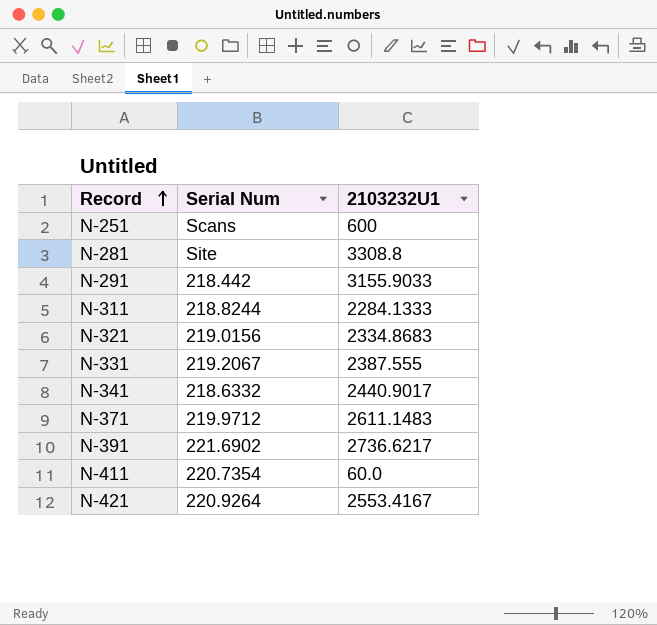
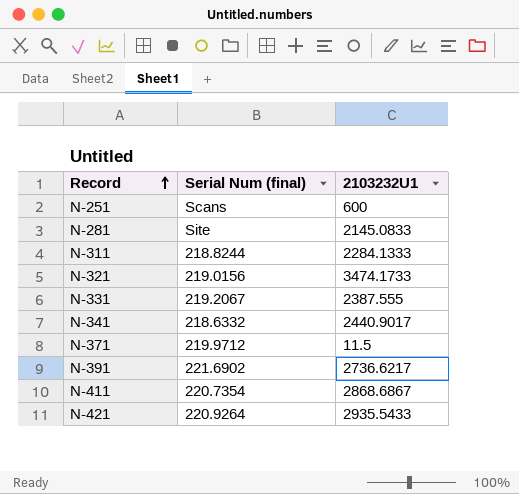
column name: Serial Num -> Serial Num (final)
row N-291: 218.442 | 3155.9033 -> none
N-281 | 2103232U1: 3308.8 -> 2145.0833
N-321 | 2103232U1: 2334.8683 -> 3474.1733
N-371 | 2103232U1: 2611.1483 -> 11.5
N-411 | 2103232U1: 60.0 -> 2868.6867
N-421 | 2103232U1: 2553.4167 -> 2935.5433

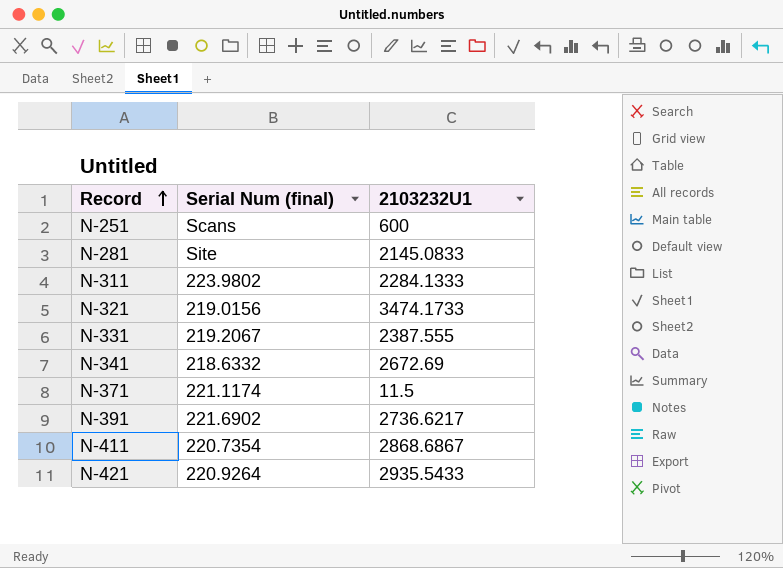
N-311 | Serial Num (final): 218.8244 -> 223.9802
N-341 | 2103232U1: 2440.9017 -> 2672.69
N-371 | Serial Num (final): 219.9712 -> 221.1174

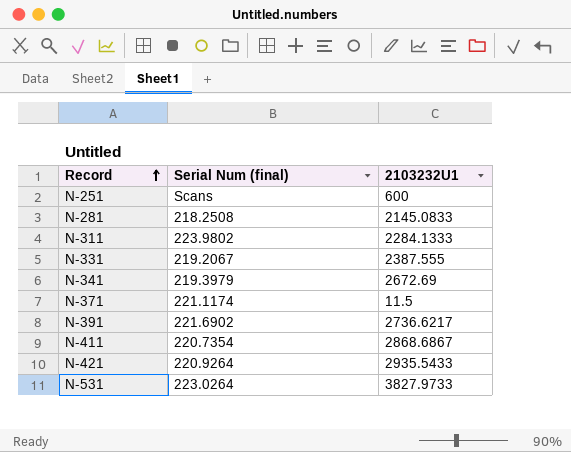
row N-321: 219.0156 | 3474.1733 -> none
N-281 | Serial Num (final): Site -> 218.2508
N-341 | Serial Num (final): 218.6332 -> 219.3979
row N-531: none -> 223.0264 | 3827.9733

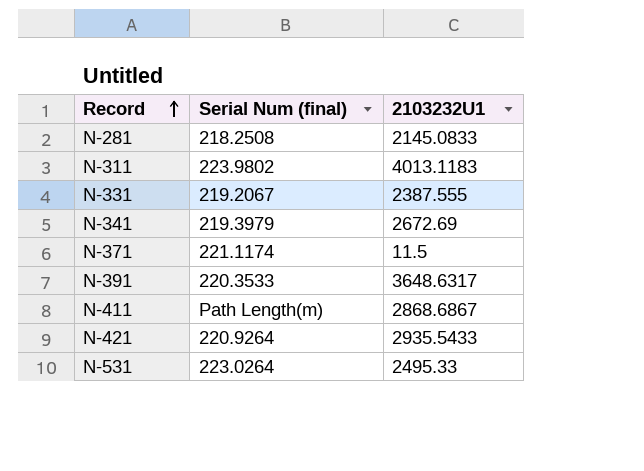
row N-251: Scans | 600 -> none
N-311 | 2103232U1: 2284.1333 -> 4013.1183
N-391 | Serial Num (final): 221.6902 -> 220.3533
N-391 | 2103232U1: 2736.6217 -> 3648.6317
N-411 | Serial Num (final): 220.7354 -> Path Length(m)
N-531 | 2103232U1: 3827.9733 -> 2495.33

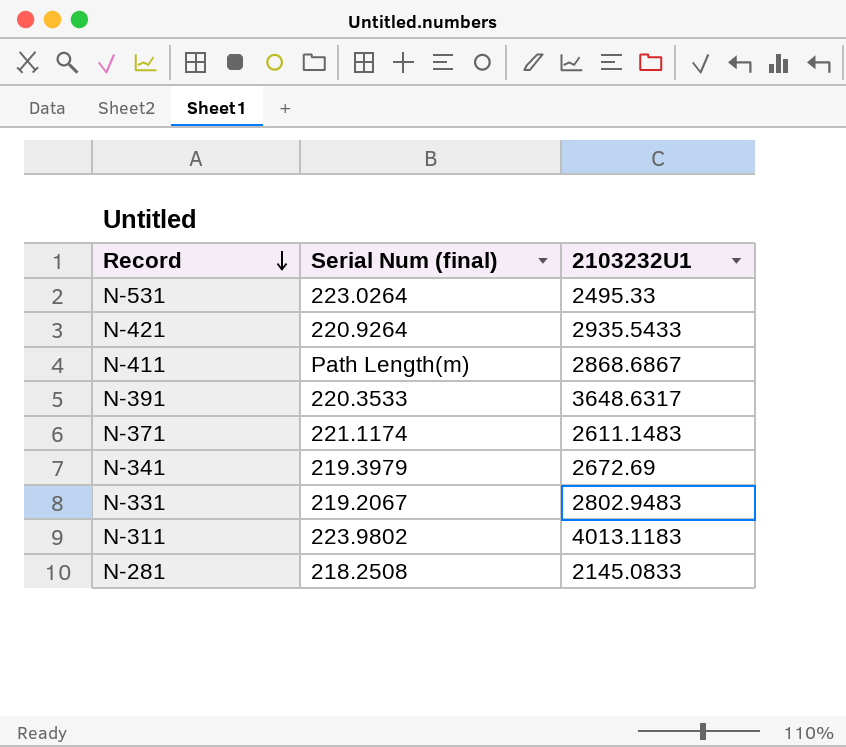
row order: Record ascending -> Record descending
N-371 | 2103232U1: 11.5 -> 2611.1483
N-331 | 2103232U1: 2387.555 -> 2802.9483

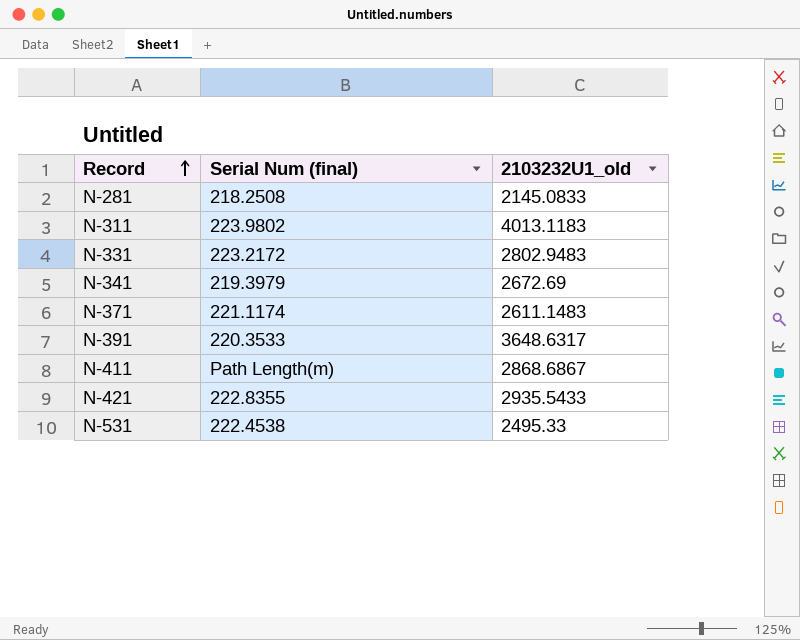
row order: Record descending -> Record ascending
column name: 2103232U1 -> 2103232U1_old
N-331 | Serial Num (final): 219.2067 -> 223.2172
N-421 | Serial Num (final): 220.9264 -> 222.8355
N-531 | Serial Num (final): 223.0264 -> 222.4538

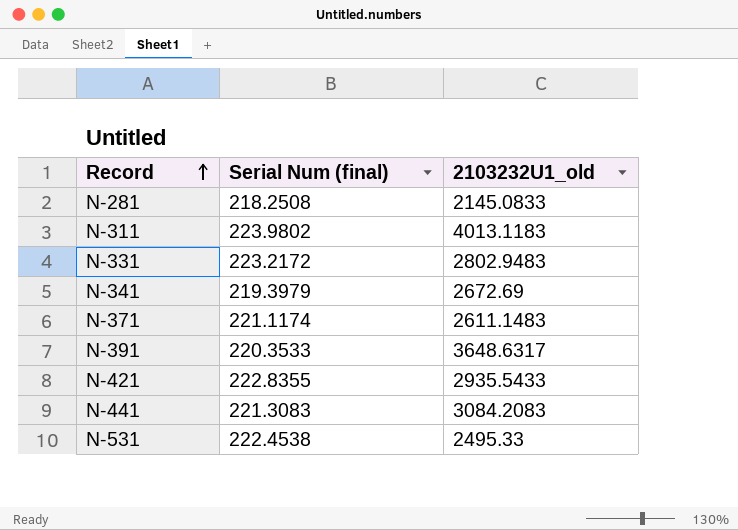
row N-411: Path Length(m) | 2868.6867 -> none
row N-441: none -> 221.3083 | 3084.2083

